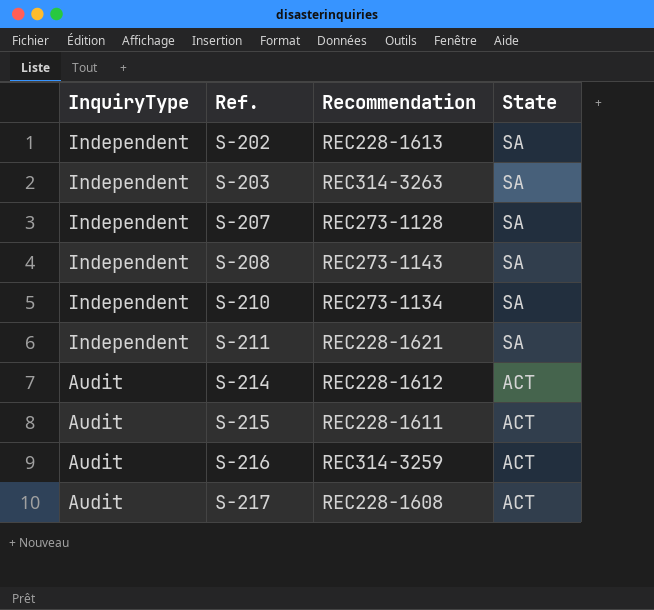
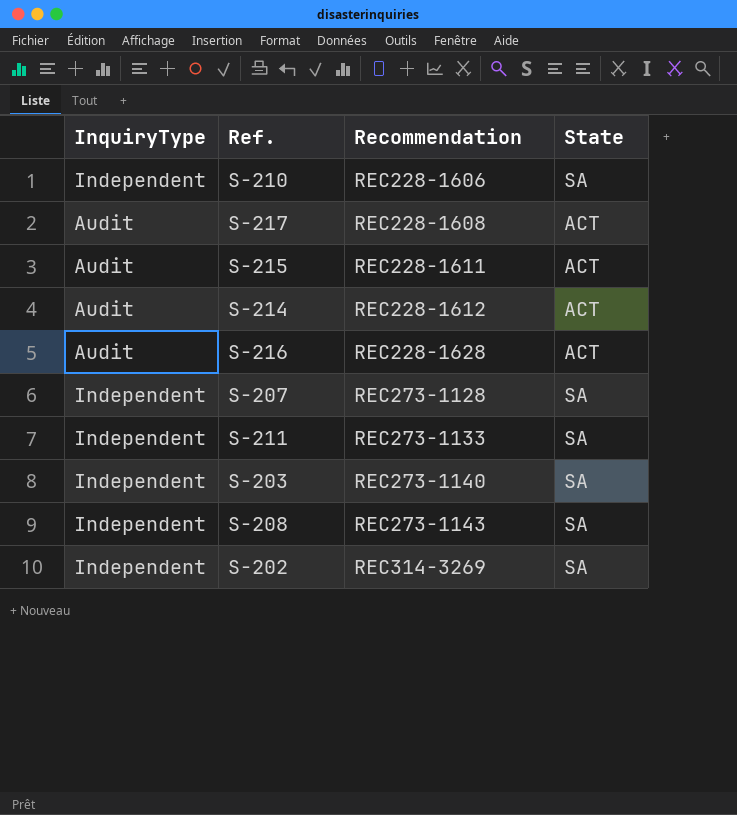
row order: InquiryType descending -> Recommendation ascending
S-210 | Recommendation: REC273-1134 -> REC228-1606
S-216 | Recommendation: REC314-3259 -> REC228-1628
S-211 | Recommendation: REC228-1621 -> REC273-1133
S-203 | Recommendation: REC314-3263 -> REC273-1140
S-202 | Recommendation: REC228-1613 -> REC314-3269

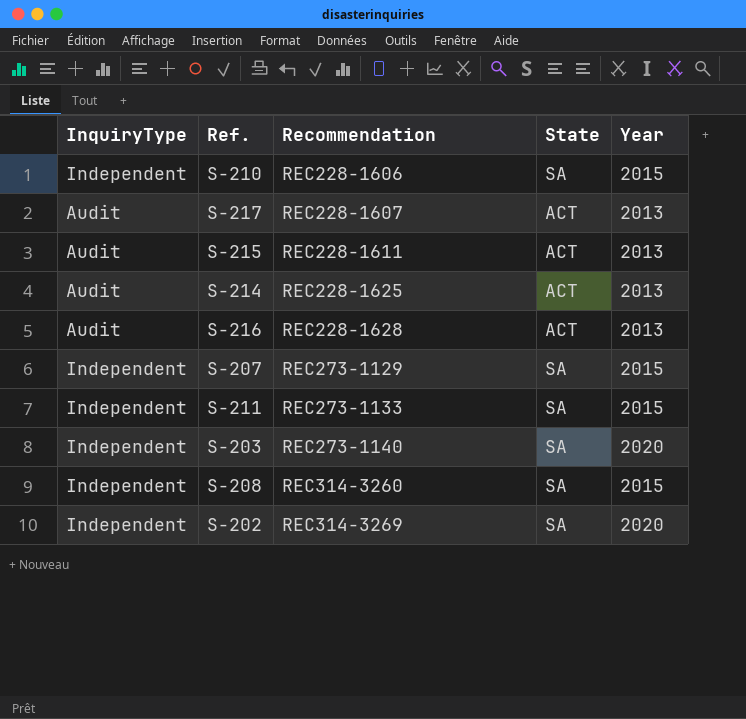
column Year | position: none -> 5
S-217 | Recommendation: REC228-1608 -> REC228-1607
S-214 | Recommendation: REC228-1612 -> REC228-1625
S-207 | Recommendation: REC273-1128 -> REC273-1129
S-208 | Recommendation: REC273-1143 -> REC314-3260

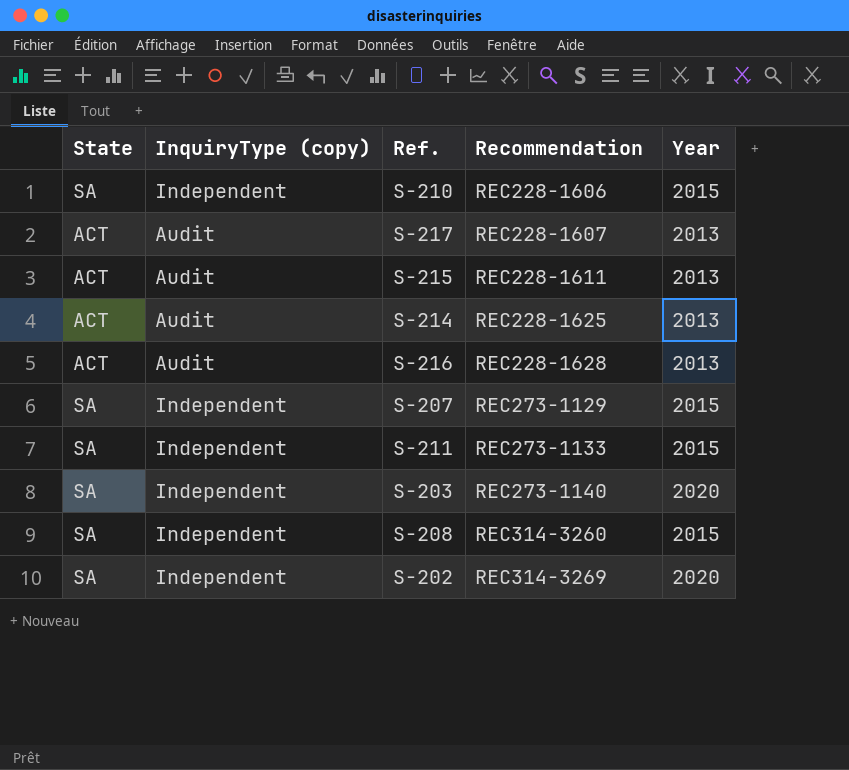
column State | position: 4 -> 1
column name: InquiryType -> InquiryType (copy)

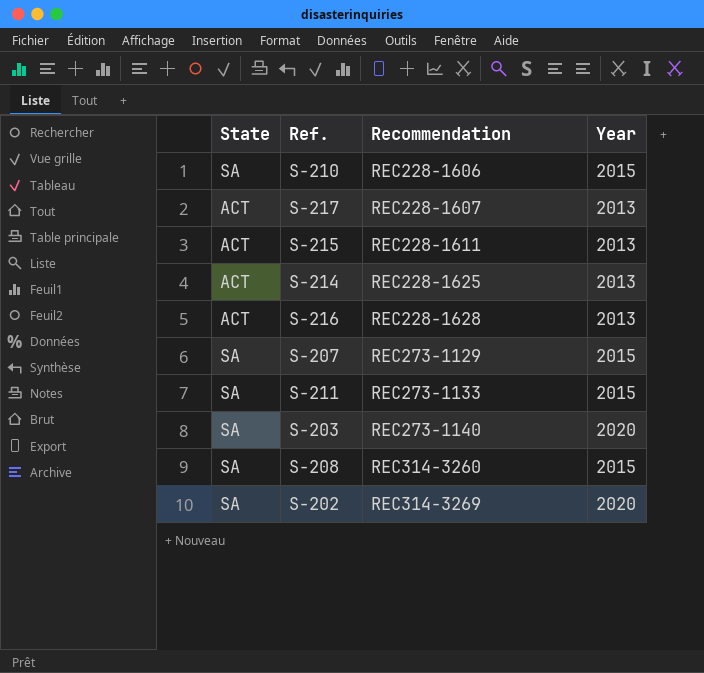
column InquiryType (copy) | position: 2 -> none

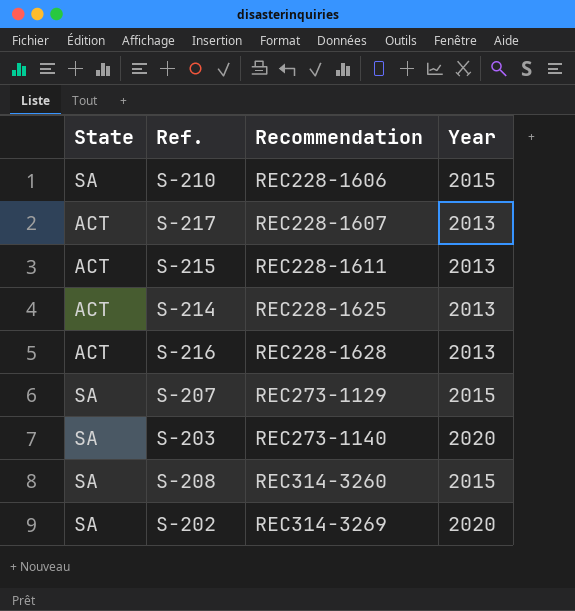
row S-211: SA | REC273-1133 | 2015 -> none

